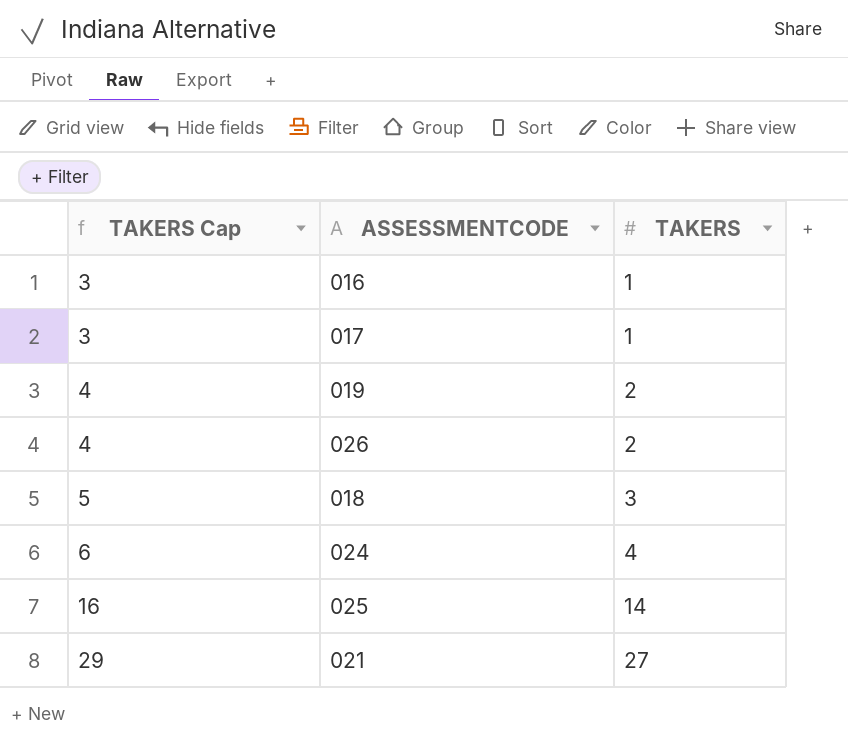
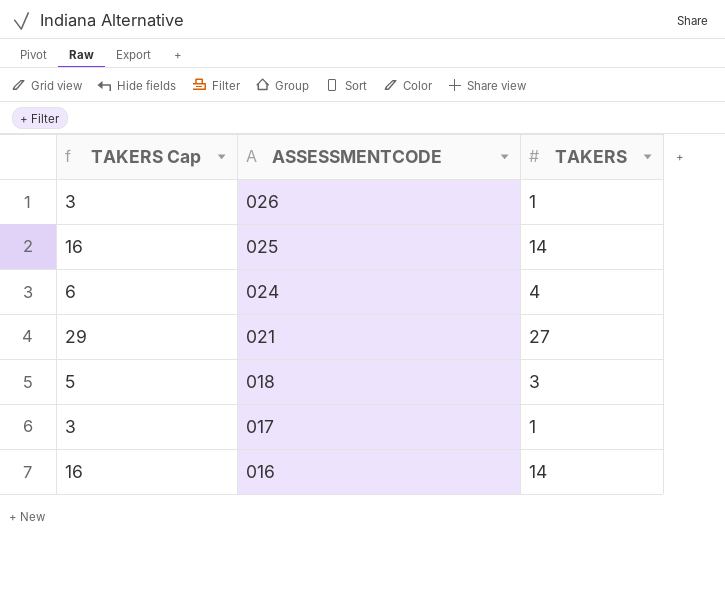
row order: TAKERS Cap ascending -> ASSESSMENTCODE descending
row 019: 4 | 2 -> none
026 | TAKERS Cap: 4 -> 3
026 | TAKERS: 2 -> 1
016 | TAKERS Cap: 3 -> 16
016 | TAKERS: 1 -> 14

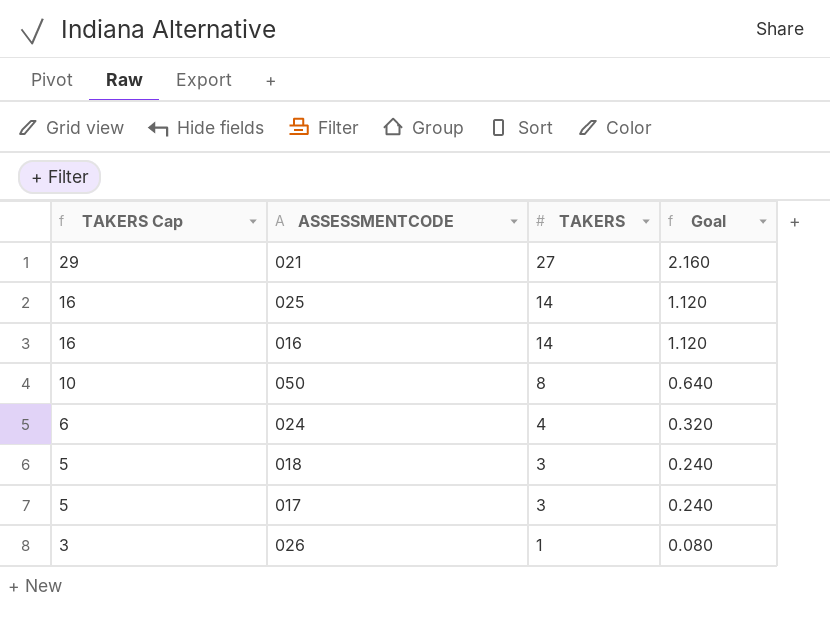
row order: ASSESSMENTCODE descending -> TAKERS Cap descending
column Goal | formula: none -> [TAKERS] * 0.08
row 050: none -> 10 | 8 | 0.640
017 | TAKERS Cap: 3 -> 5
017 | TAKERS: 1 -> 3

